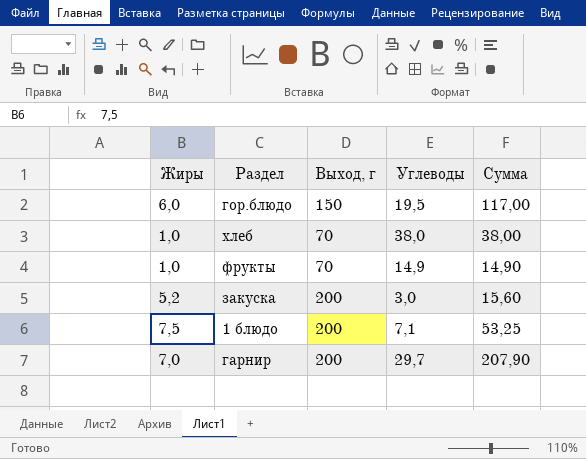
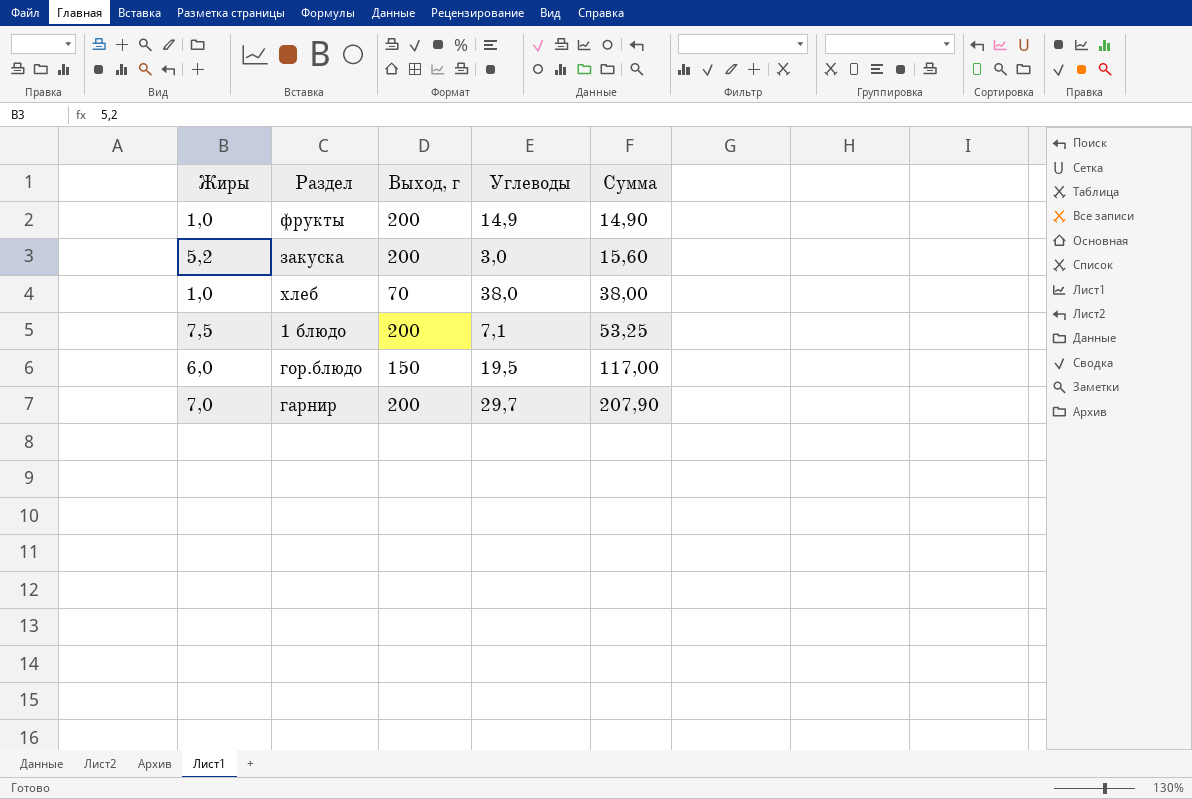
row order: none -> Сумма ascending
фрукты | Выход, г: 70 -> 200

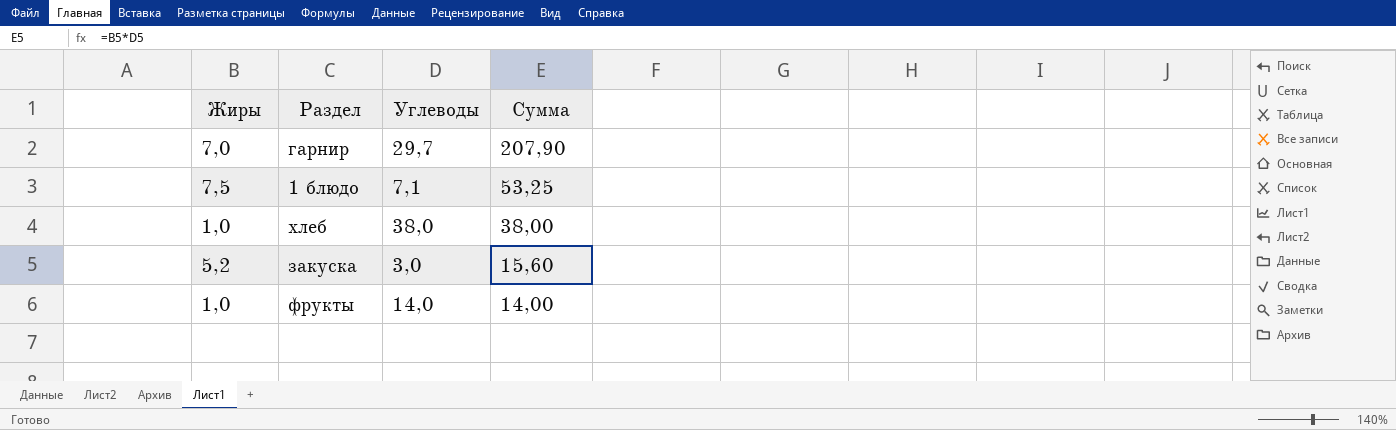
row order: Сумма ascending -> Сумма descending
column Выход, г | position: 3 -> none
row гор.блюдо: 6,0 | 150 | 19,5 | 117,00 -> none
фрукты | Углеводы: 14,9 -> 14,0
фрукты | Сумма: 14,90 -> 14,00

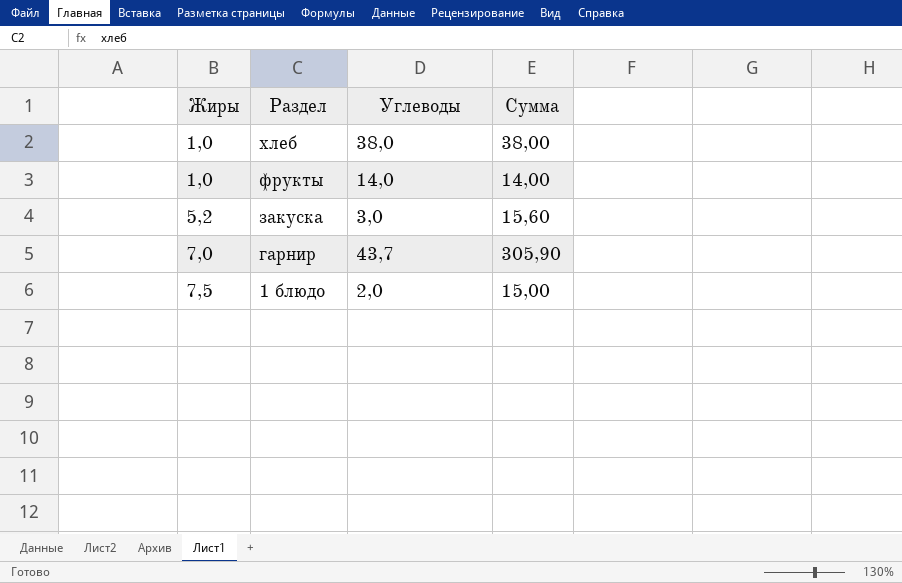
row order: Сумма descending -> Жиры ascending
гарнир | Углеводы: 29,7 -> 43,7
гарнир | Сумма: 207,90 -> 305,90
1 блюдо | Углеводы: 7,1 -> 2,0
1 блюдо | Сумма: 53,25 -> 15,00

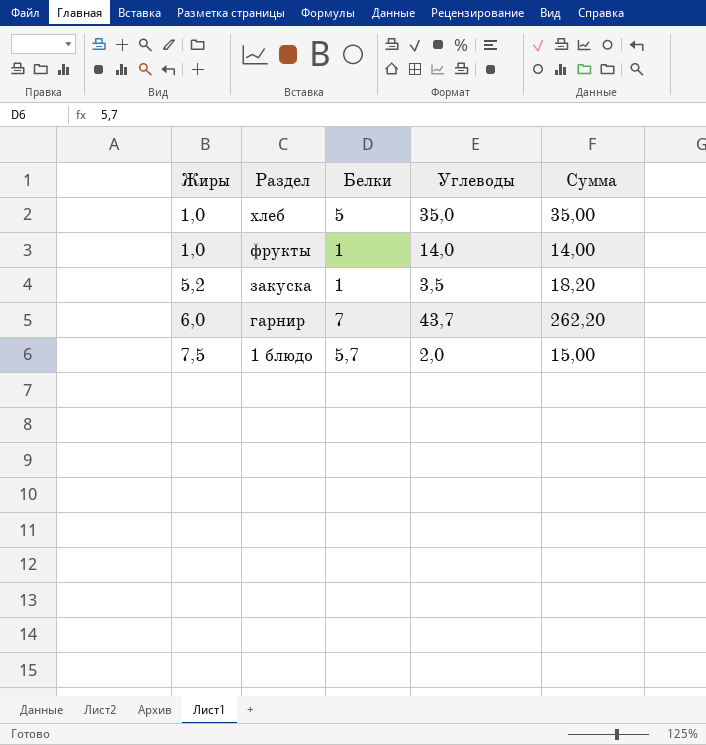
column Белки | position: none -> 3
хлеб | Углеводы: 38,0 -> 35,0
хлеб | Сумма: 38,00 -> 35,00
закуска | Углеводы: 3,0 -> 3,5
закуска | Сумма: 15,60 -> 18,20
гарнир | Жиры: 7,0 -> 6,0
гарнир | Сумма: 305,90 -> 262,20

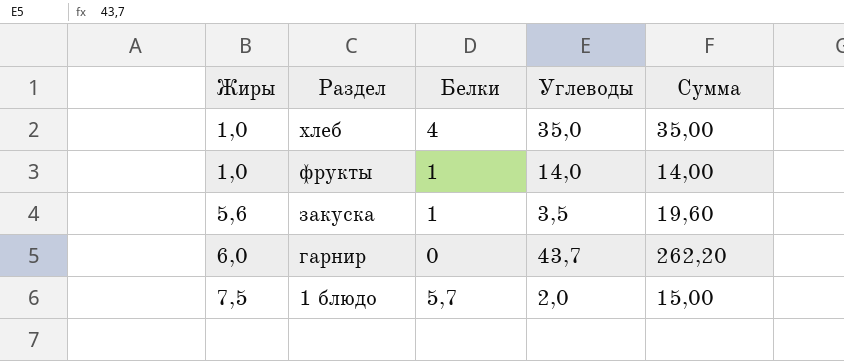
хлеб | Белки: 5 -> 4
закуска | Жиры: 5,2 -> 5,6
закуска | Сумма: 18,20 -> 19,60
гарнир | Белки: 7 -> 0

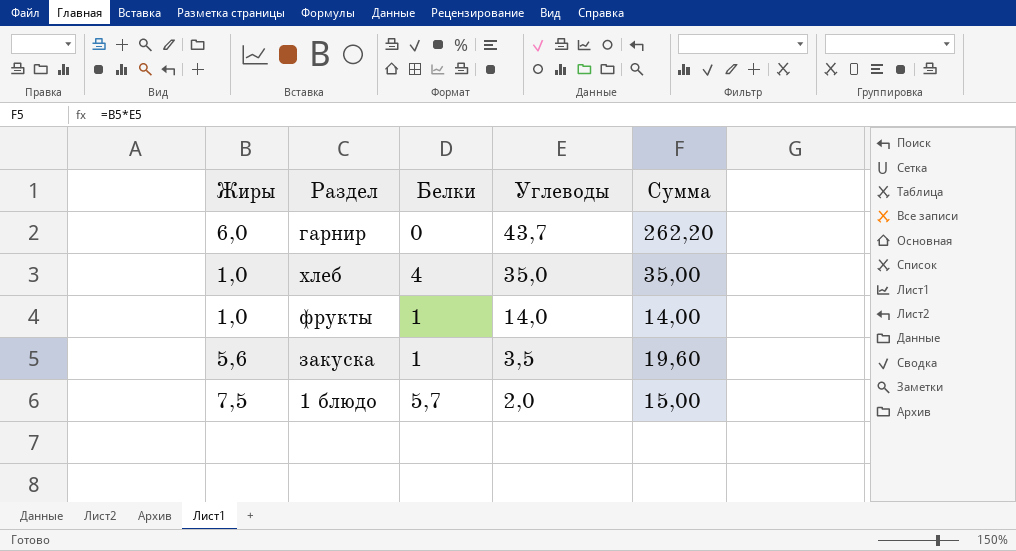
row order: Жиры ascending -> Углеводы descending

